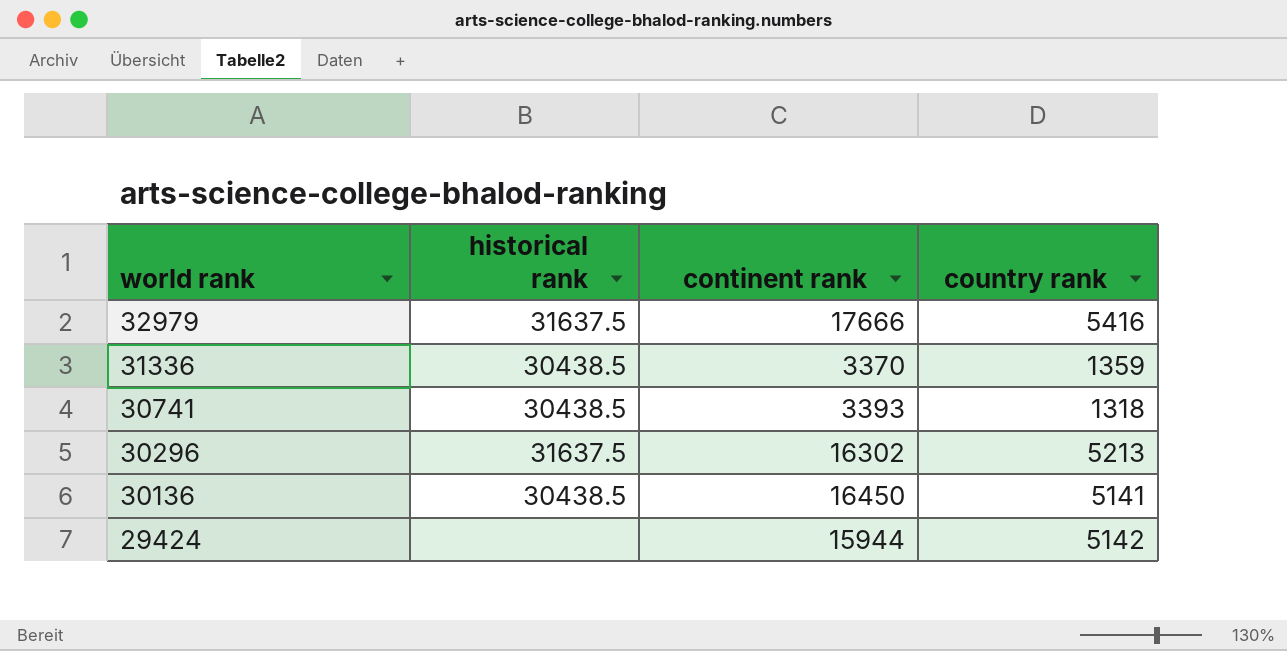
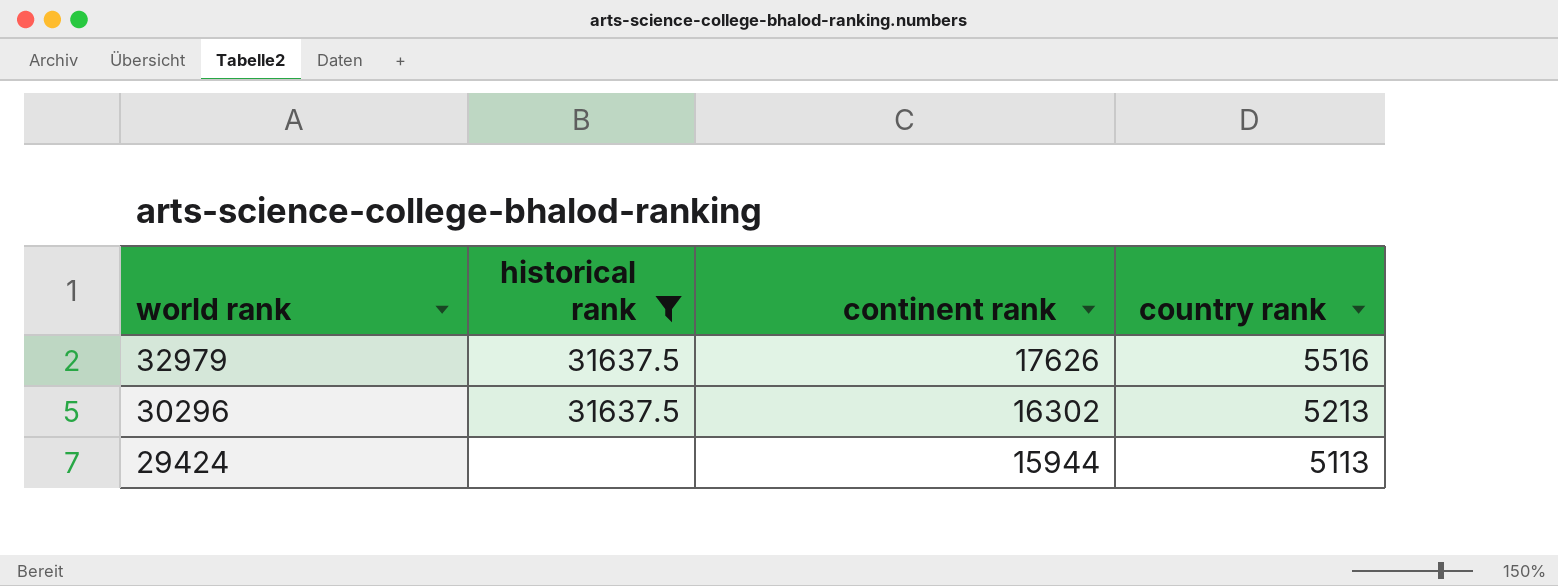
filter: none -> historical rank != 30438.5
32979 | continent rank: 17666 -> 17626
32979 | country rank: 5416 -> 5516
29424 | country rank: 5142 -> 5113

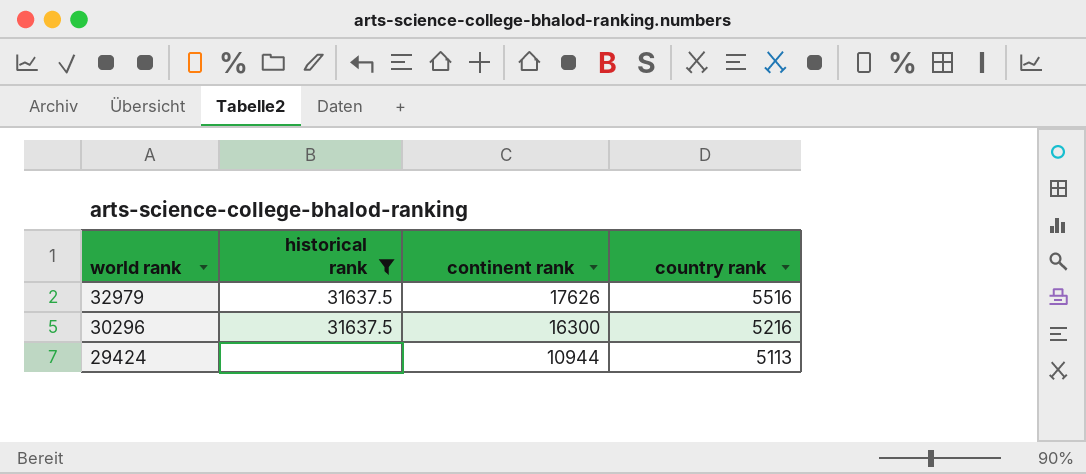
30296 | continent rank: 16302 -> 16300
30296 | country rank: 5213 -> 5216
29424 | continent rank: 15944 -> 10944

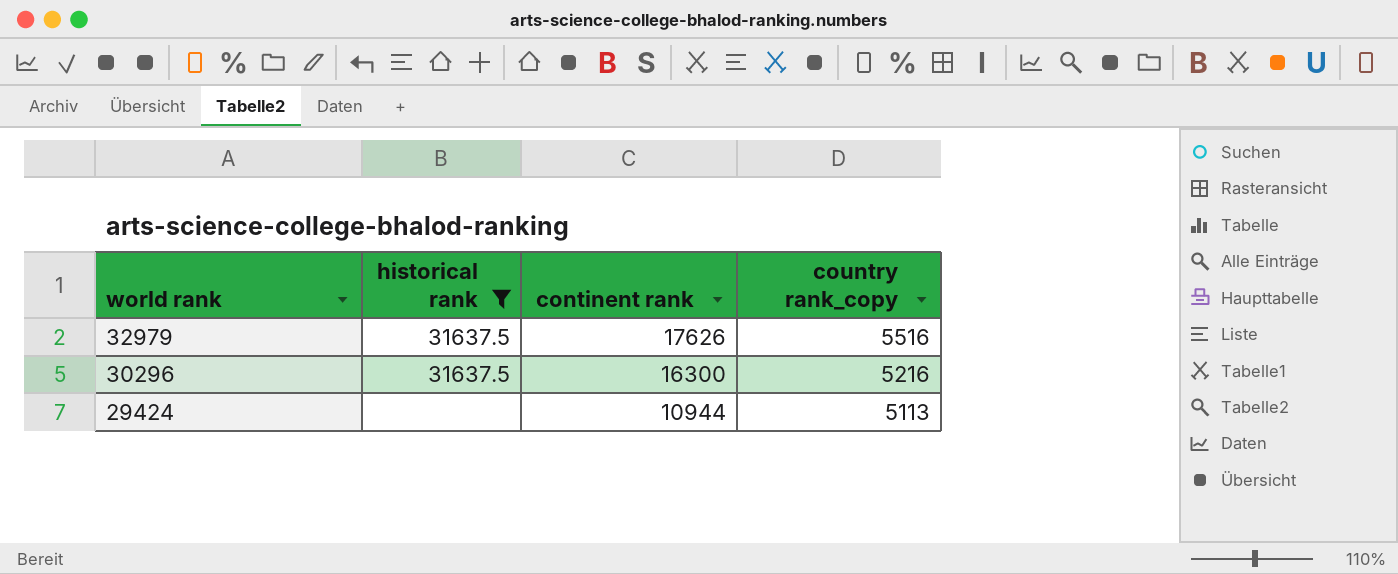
column name: country rank -> country rank_copy

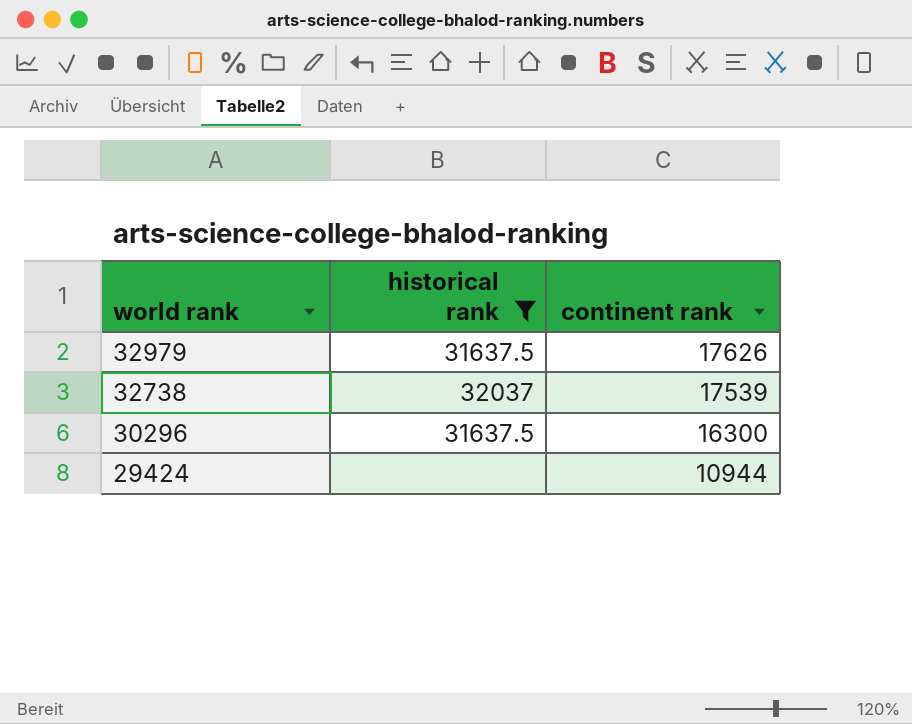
column country rank_copy | position: 4 -> none
row 32738: none -> 32037 | 17539

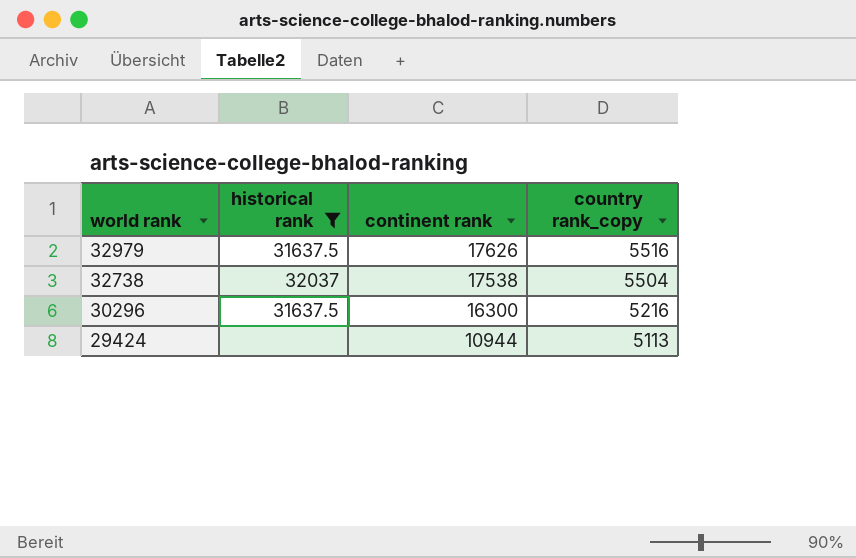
column country rank_copy | position: none -> 4
32738 | continent rank: 17539 -> 17538

